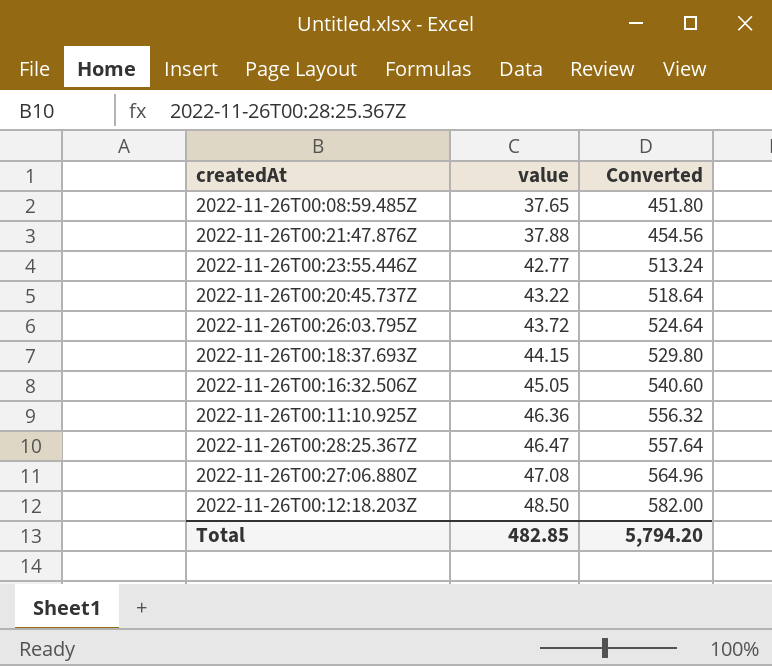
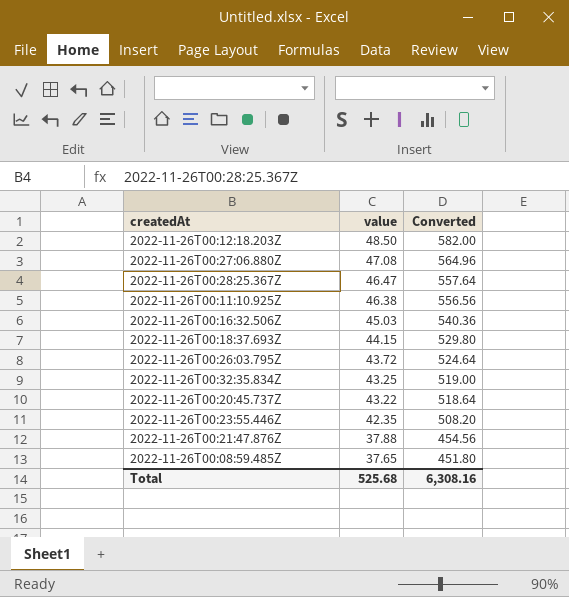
row order: value ascending -> value descending
2022-11-26T00:11:10.925Z | value: 46.36 -> 46.38
2022-11-26T00:11:10.925Z | Converted: 556.32 -> 556.56
2022-11-26T00:16:32.506Z | value: 45.05 -> 45.03
2022-11-26T00:16:32.506Z | Converted: 540.60 -> 540.36
row 2022-11-26T00:32:35.834Z: none -> 43.25 | 519.00
2022-11-26T00:23:55.446Z | value: 42.77 -> 42.35
2022-11-26T00:23:55.446Z | Converted: 513.24 -> 508.20
Total | value: 482.85 -> 525.68
Total | Converted: 5,794.20 -> 6,308.16

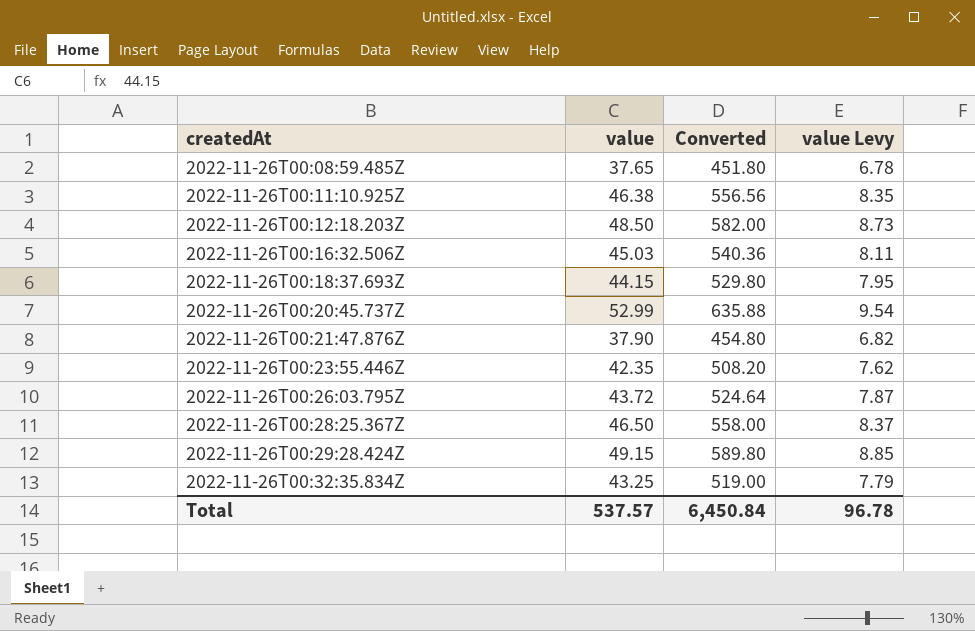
row order: value descending -> createdAt ascending
column value Levy | formula: none -> [value] * 0.18
row 2022-11-26T00:27:06.880Z: 47.08 | 564.96 -> none
2022-11-26T00:20:45.737Z | value: 43.22 -> 52.99
2022-11-26T00:20:45.737Z | Converted: 518.64 -> 635.88
2022-11-26T00:21:47.876Z | value: 37.88 -> 37.90
2022-11-26T00:21:47.876Z | Converted: 454.56 -> 454.80
2022-11-26T00:28:25.367Z | value: 46.47 -> 46.50
2022-11-26T00:28:25.367Z | Converted: 557.64 -> 558.00
row 2022-11-26T00:29:28.424Z: none -> 49.15 | 589.80 | 8.85
Total | value: 525.68 -> 537.57
Total | Converted: 6,308.16 -> 6,450.84

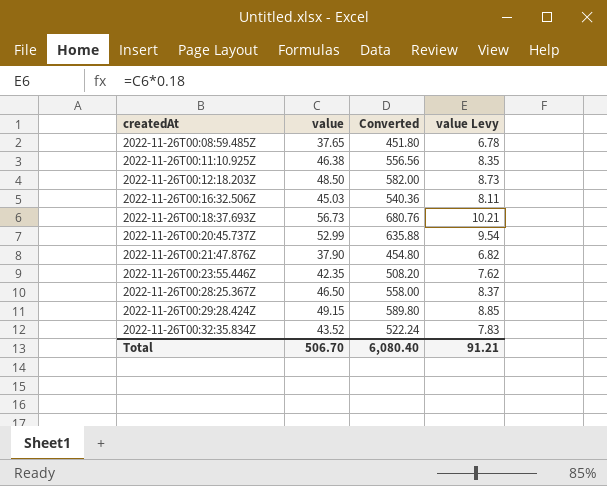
row 2022-11-26T00:26:03.795Z: 43.72 | 524.64 | 7.87 -> none
2022-11-26T00:18:37.693Z | value: 44.15 -> 56.73
2022-11-26T00:18:37.693Z | Converted: 529.80 -> 680.76
2022-11-26T00:18:37.693Z | value Levy: 7.95 -> 10.21
2022-11-26T00:32:35.834Z | value: 43.25 -> 43.52
2022-11-26T00:32:35.834Z | Converted: 519.00 -> 522.24
2022-11-26T00:32:35.834Z | value Levy: 7.79 -> 7.83
Total | value: 537.57 -> 506.70
Total | Converted: 6,450.84 -> 6,080.40
Total | value Levy: 96.78 -> 91.21

